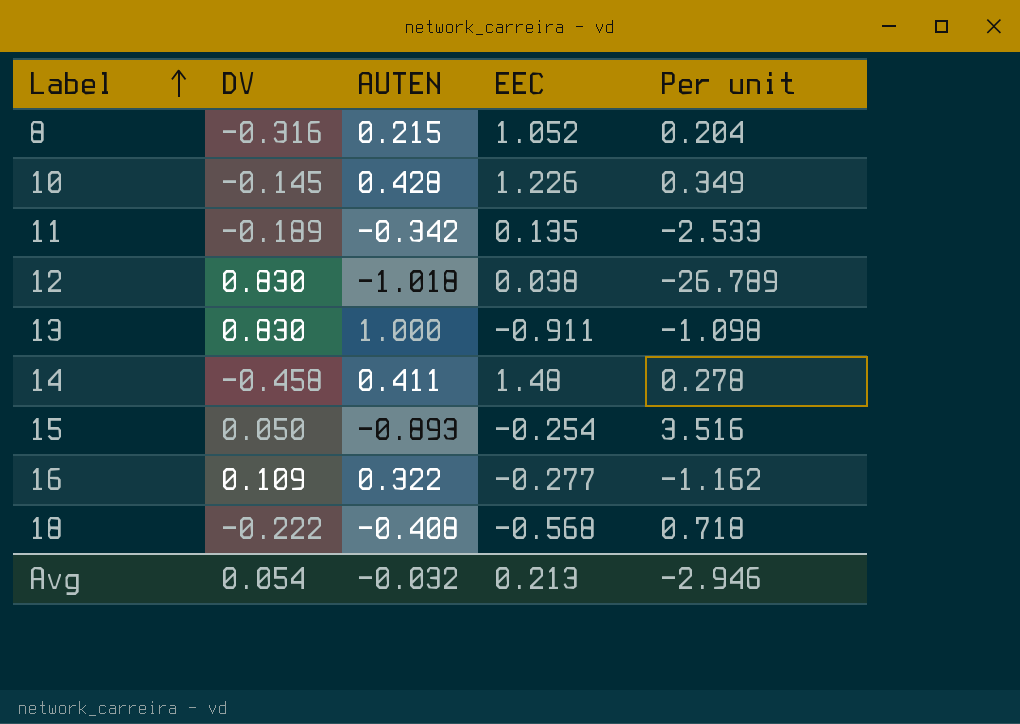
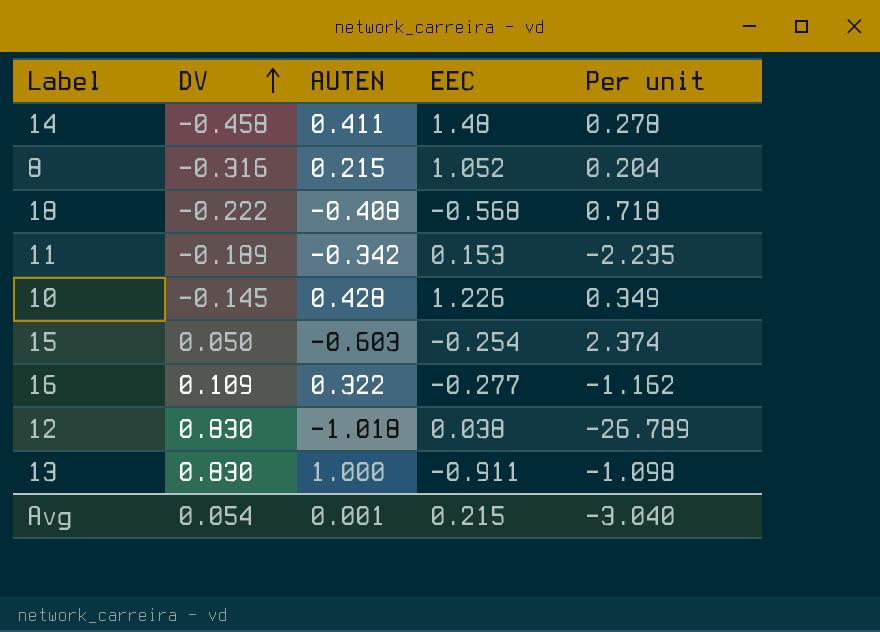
row order: Label ascending -> DV ascending
11 | EEC: 0.135 -> 0.153
11 | Per unit: -2.533 -> -2.235
15 | AUTEN: -0.893 -> -0.603
15 | Per unit: 3.516 -> 2.374
Avg | AUTEN: -0.032 -> 0.001
Avg | EEC: 0.213 -> 0.215
Avg | Per unit: -2.946 -> -3.040

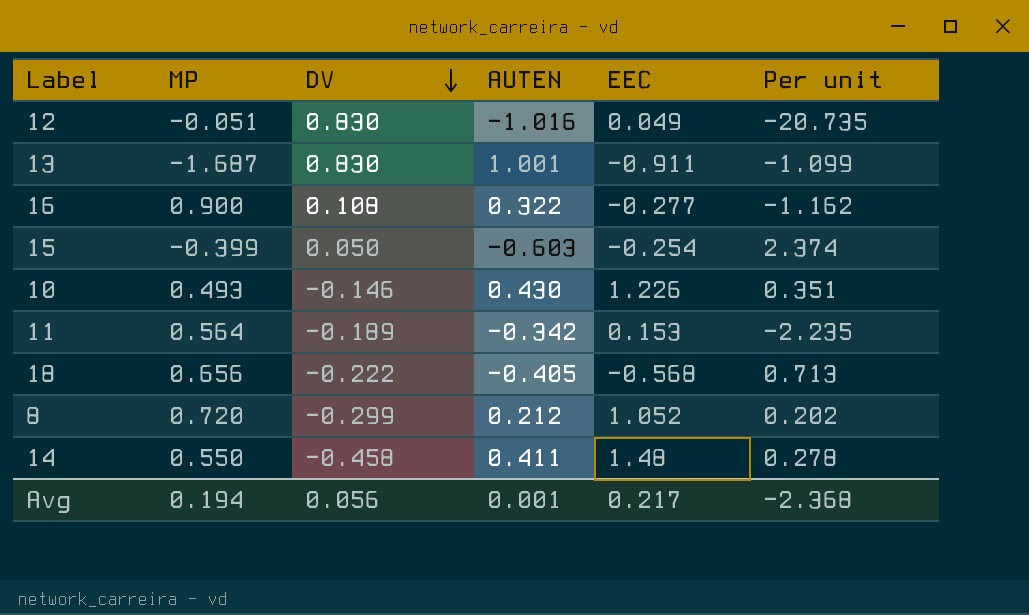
row order: DV ascending -> DV descending
column MP | position: none -> 2
12 | AUTEN: -1.018 -> -1.016
12 | EEC: 0.038 -> 0.049
12 | Per unit: -26.789 -> -20.735
13 | AUTEN: 1.000 -> 1.001
13 | Per unit: -1.098 -> -1.099
16 | DV: 0.109 -> 0.108
10 | DV: -0.145 -> -0.146
10 | AUTEN: 0.428 -> 0.430
10 | Per unit: 0.349 -> 0.351
18 | AUTEN: -0.408 -> -0.405
18 | Per unit: 0.718 -> 0.713
8 | DV: -0.316 -> -0.299
8 | AUTEN: 0.215 -> 0.212
8 | Per unit: 0.204 -> 0.202
Avg | DV: 0.054 -> 0.056
Avg | EEC: 0.215 -> 0.217
Avg | Per unit: -3.040 -> -2.368

